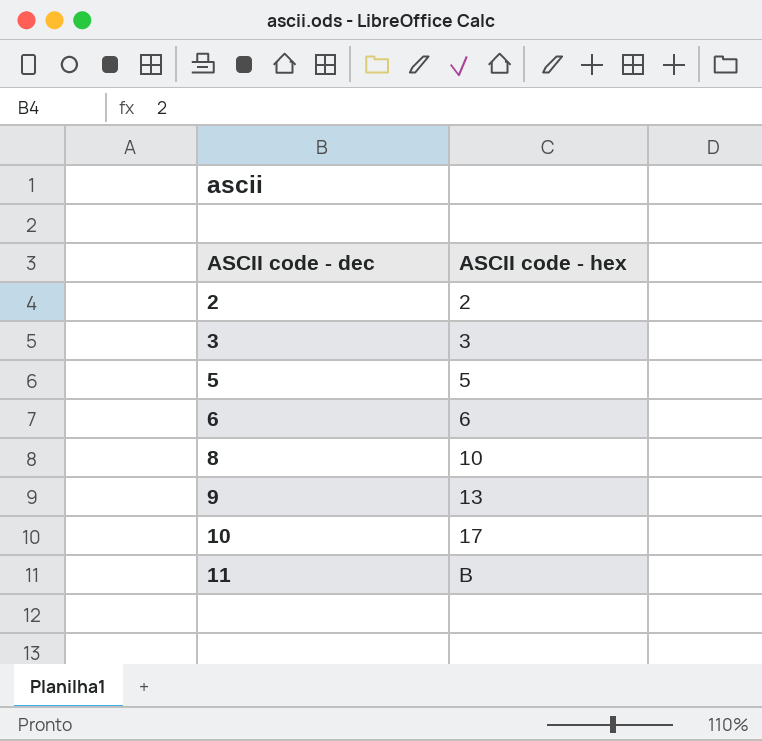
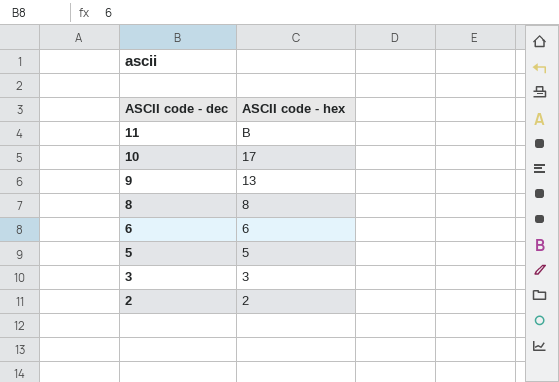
row order: ASCII code - dec ascending -> ASCII code - dec descending
8 | ASCII code - hex: 10 -> 8

